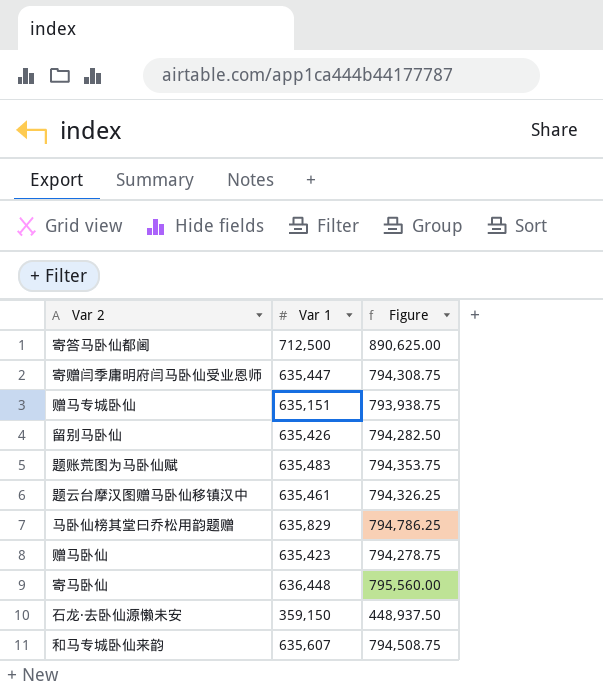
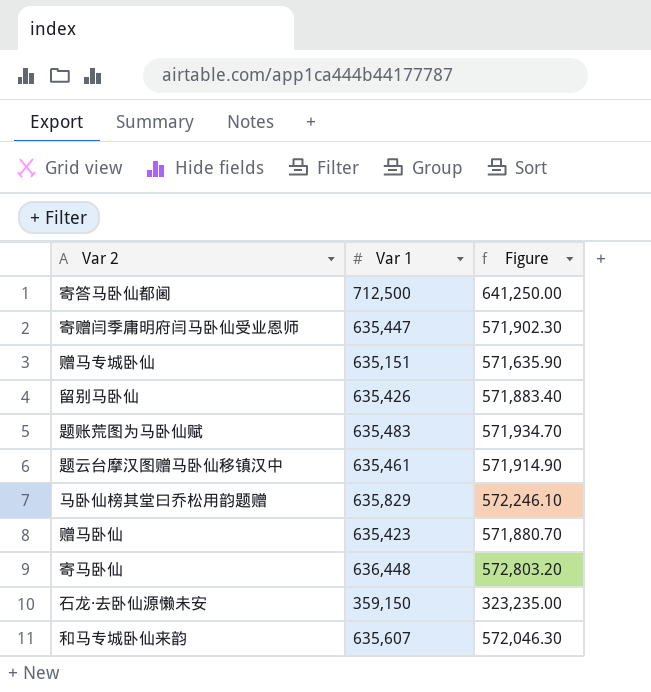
column Figure | formula: [Var 1] * 1.25 -> [Var 1] * 0.9

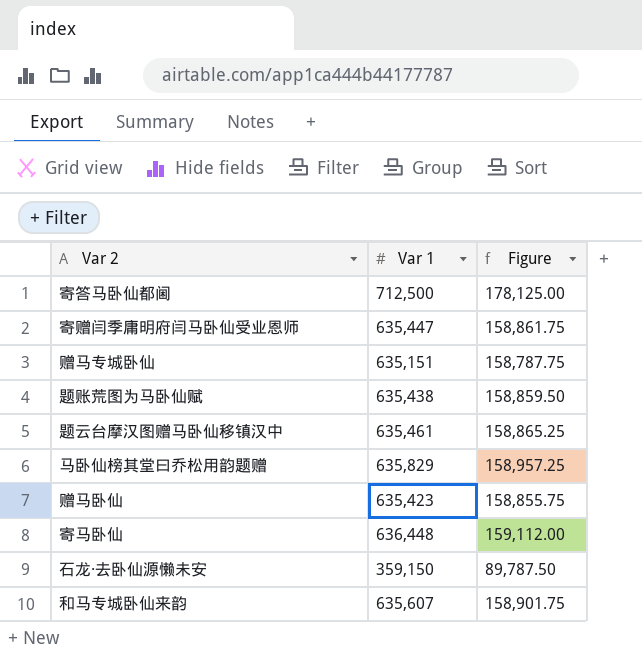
column Figure | formula: [Var 1] * 0.9 -> [Var 1] * 0.25
row 留别马卧仙: 635,426 | 571,883.40 -> none
题账荒图为马卧仙赋 | Var 1: 635,483 -> 635,438

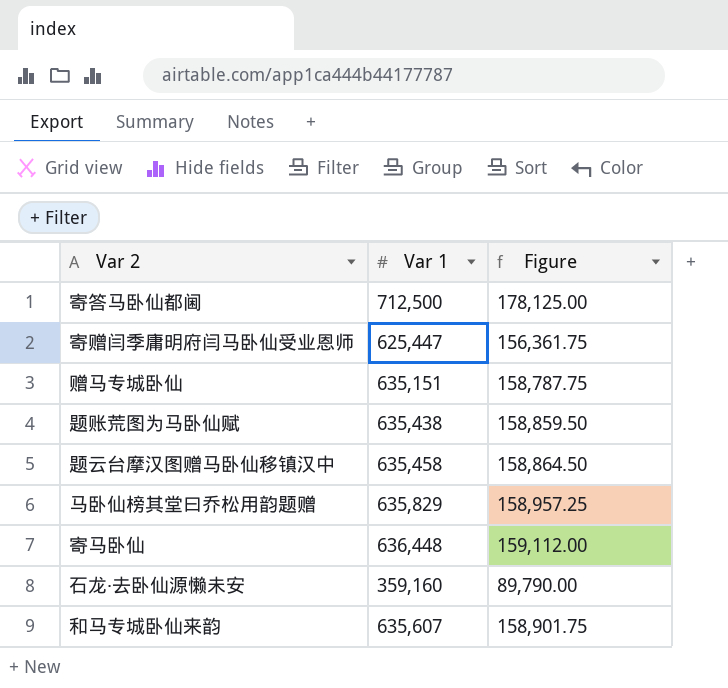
row 赠马卧仙: 635,423 | 158,855.75 -> none
寄赠闫季庸明府闫马卧仙受业恩师 | Var 1: 635,447 -> 625,447
寄赠闫季庸明府闫马卧仙受业恩师 | Figure: 158,861.75 -> 156,361.75
题云台摩汉图赠马卧仙移镇汉中 | Var 1: 635,461 -> 635,458
题云台摩汉图赠马卧仙移镇汉中 | Figure: 158,865.25 -> 158,864.50
石龙·去卧仙源懒未安 | Var 1: 359,150 -> 359,160
石龙·去卧仙源懒未安 | Figure: 89,787.50 -> 89,790.00

